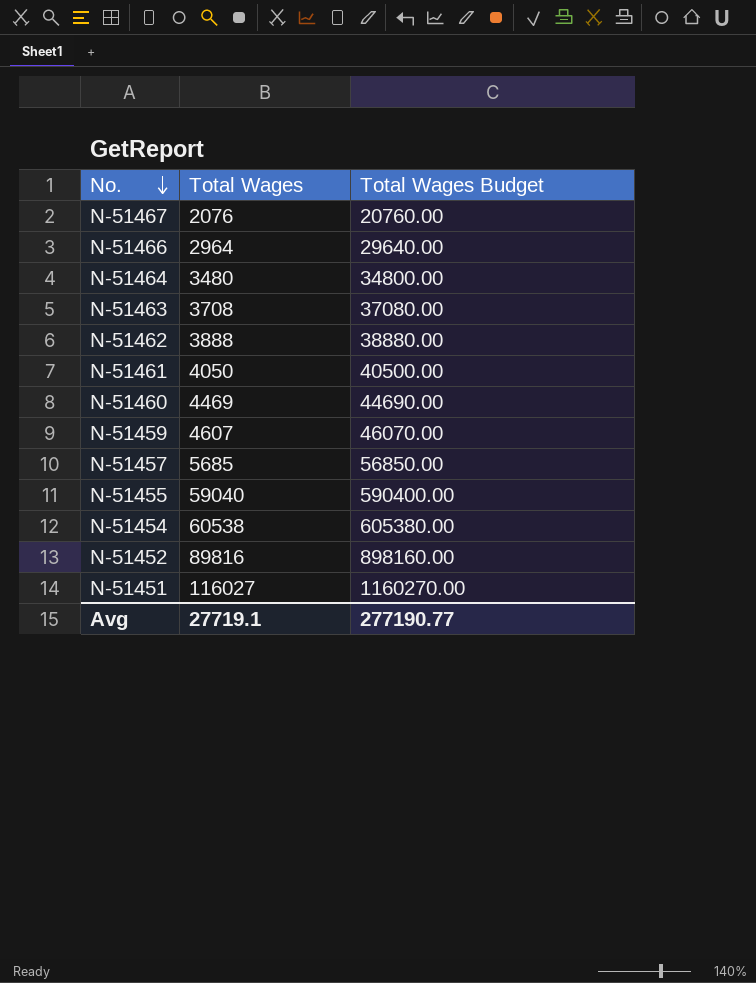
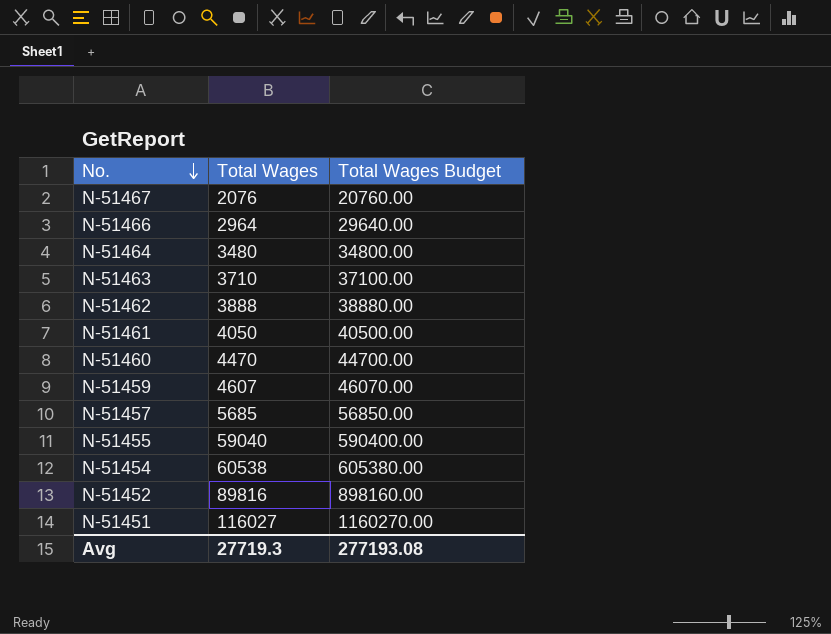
N-51463 | Total Wages: 3708 -> 3710
N-51463 | Total Wages Budget: 37080.00 -> 37100.00
N-51460 | Total Wages: 4469 -> 4470
N-51460 | Total Wages Budget: 44690.00 -> 44700.00
Avg | Total Wages: 27719.1 -> 27719.3
Avg | Total Wages Budget: 277190.77 -> 277193.08

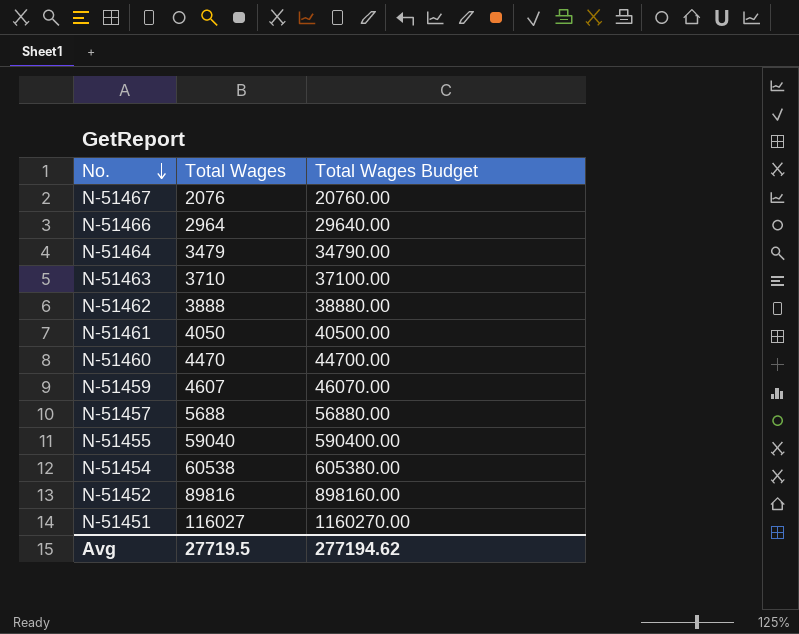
N-51464 | Total Wages: 3480 -> 3479
N-51464 | Total Wages Budget: 34800.00 -> 34790.00
N-51457 | Total Wages: 5685 -> 5688
N-51457 | Total Wages Budget: 56850.00 -> 56880.00
Avg | Total Wages: 27719.3 -> 27719.5
Avg | Total Wages Budget: 277193.08 -> 277194.62

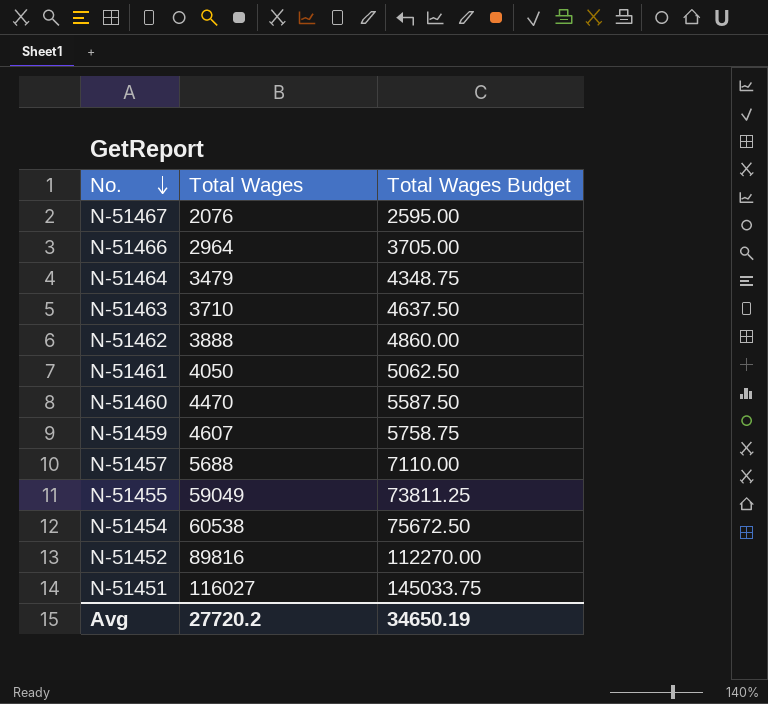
column Total Wages Budget | formula: [Total Wages] * 10 -> [Total Wages] * 1.25
N-51455 | Total Wages: 59040 -> 59049
Avg | Total Wages: 27719.5 -> 27720.2
Avg | Total Wages Budget: 277194.62 -> 34650.19

